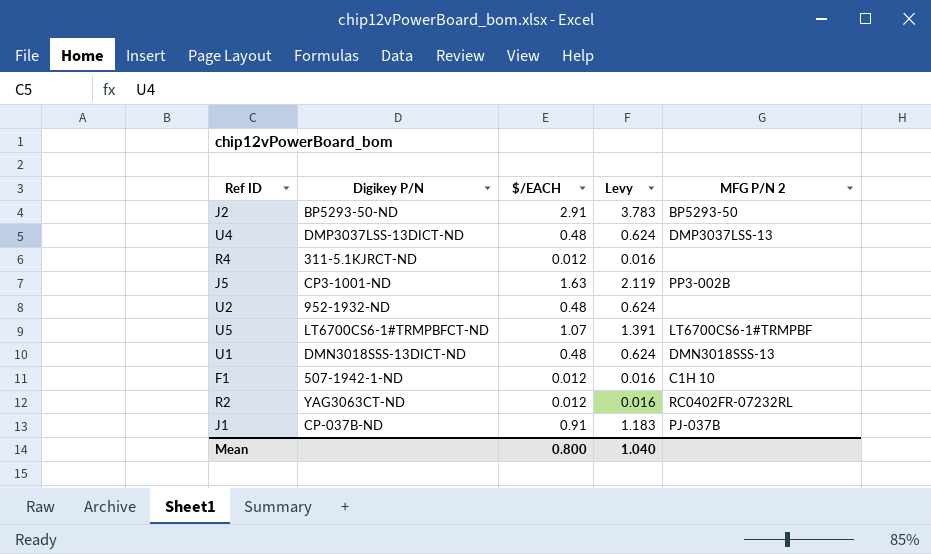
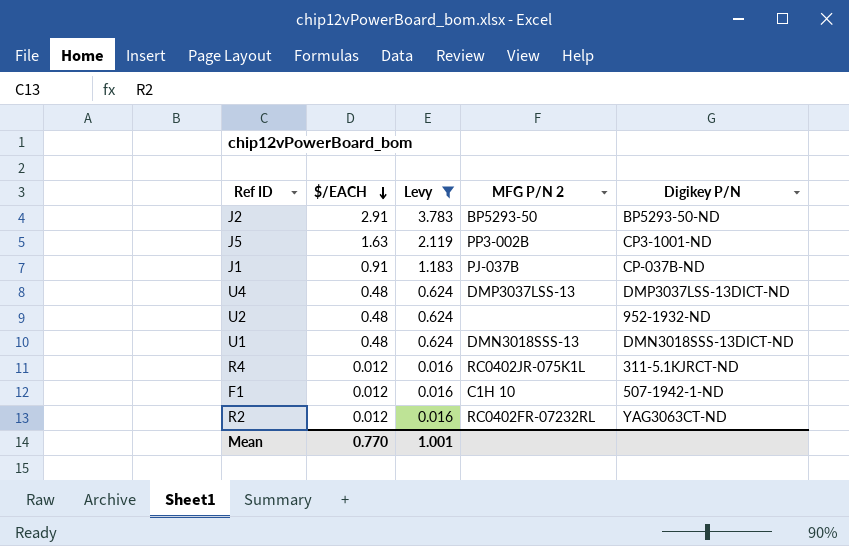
filter: none -> Levy != 1.391
row order: none -> $/EACH descending
column Digikey P/N | position: 2 -> 5
R4 | MFG P/N 2: none -> RC0402JR-075K1L
Mean | $/EACH: 0.800 -> 0.770
Mean | Levy: 1.040 -> 1.001

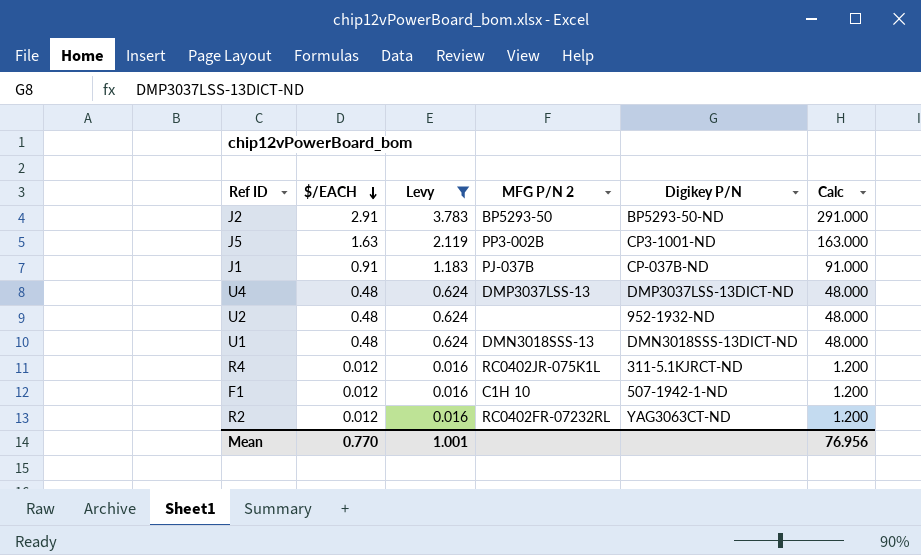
column Calc | formula: none -> [$/EACH] * 100

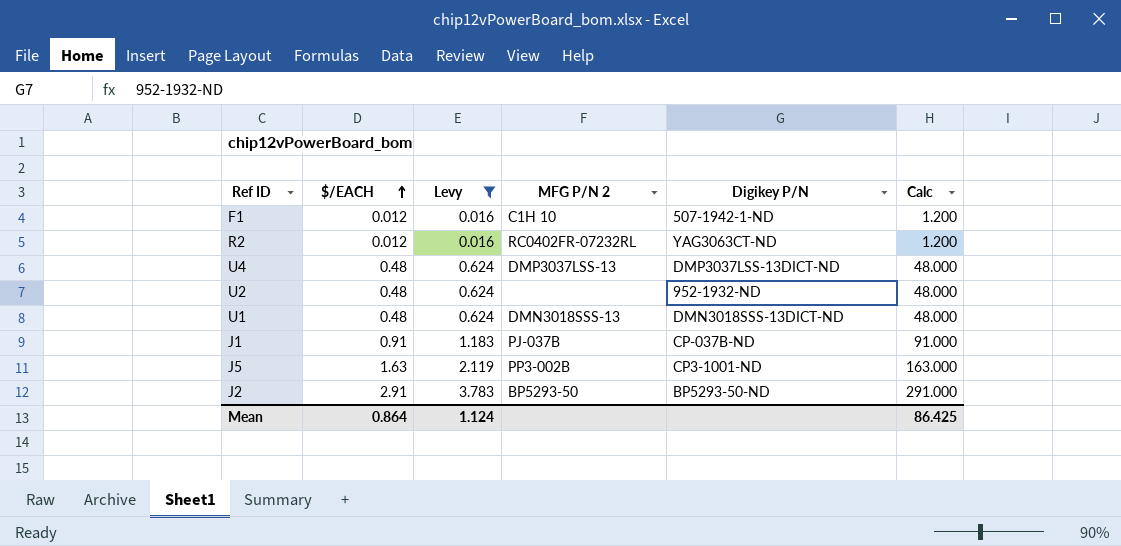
row order: $/EACH descending -> $/EACH ascending
row R4: 0.012 | 0.016 | RC0402JR-075K1L | 311-5.1KJRCT-ND | 1.200 -> none
Mean | $/EACH: 0.770 -> 0.864
Mean | Levy: 1.001 -> 1.124
Mean | Calc: 76.956 -> 86.425

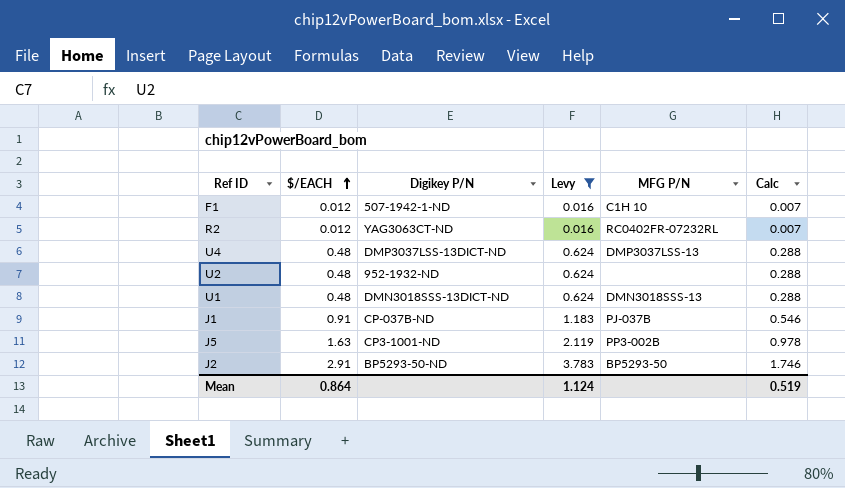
column Digikey P/N | position: 5 -> 3
column name: MFG P/N 2 -> MFG P/N
column Calc | formula: [$/EACH] * 100 -> [$/EACH] * 0.6
Mean | Calc: 86.425 -> 0.519

